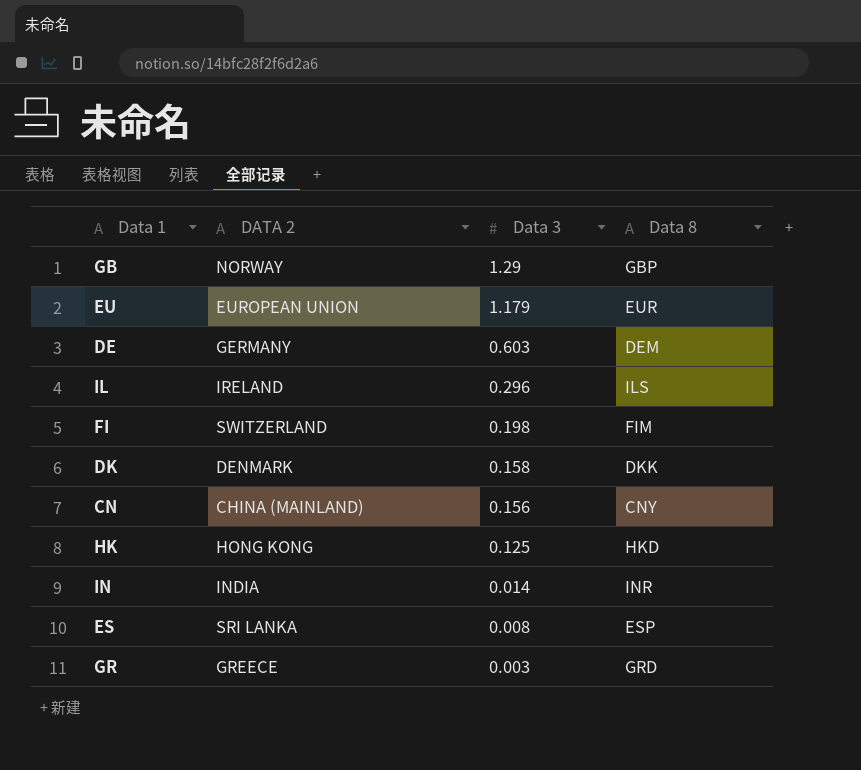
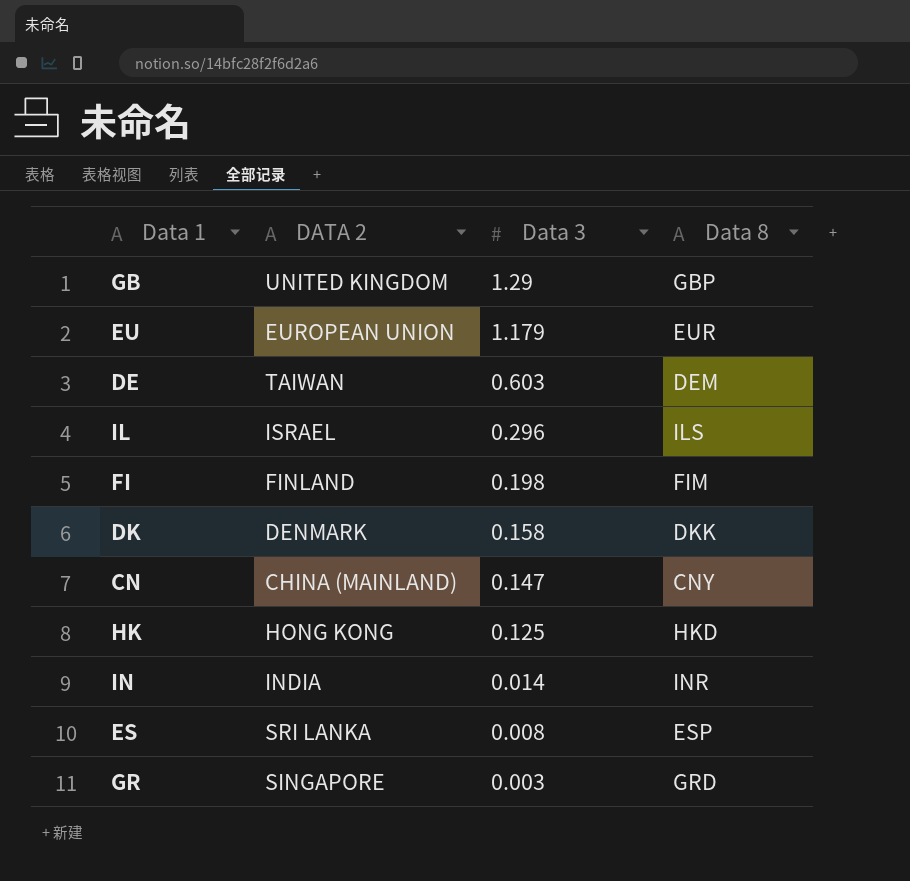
GB | DATA 2: NORWAY -> UNITED KINGDOM
DE | DATA 2: GERMANY -> TAIWAN
IL | DATA 2: IRELAND -> ISRAEL
FI | DATA 2: SWITZERLAND -> FINLAND
CN | Data 3: 0.156 -> 0.147
GR | DATA 2: GREECE -> SINGAPORE

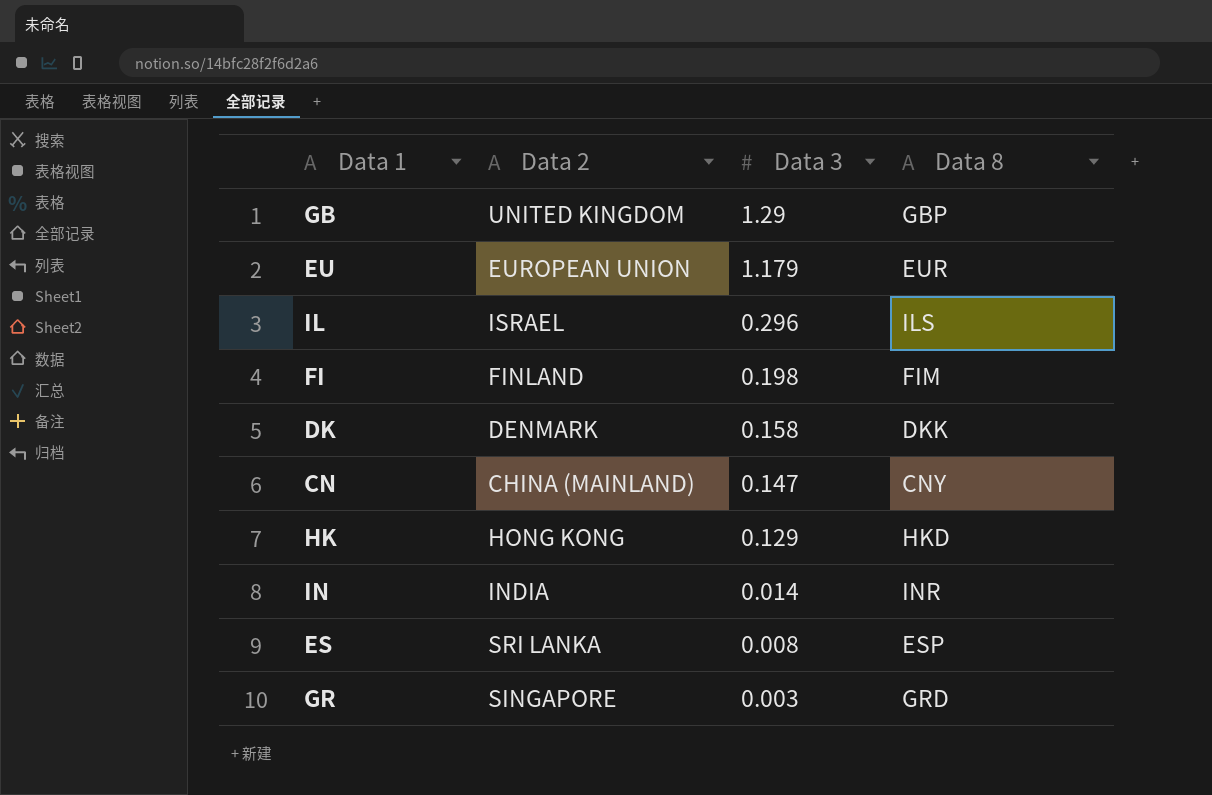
column name: DATA 2 -> Data 2
row DE: TAIWAN | 0.603 | DEM -> none
HK | Data 3: 0.125 -> 0.129

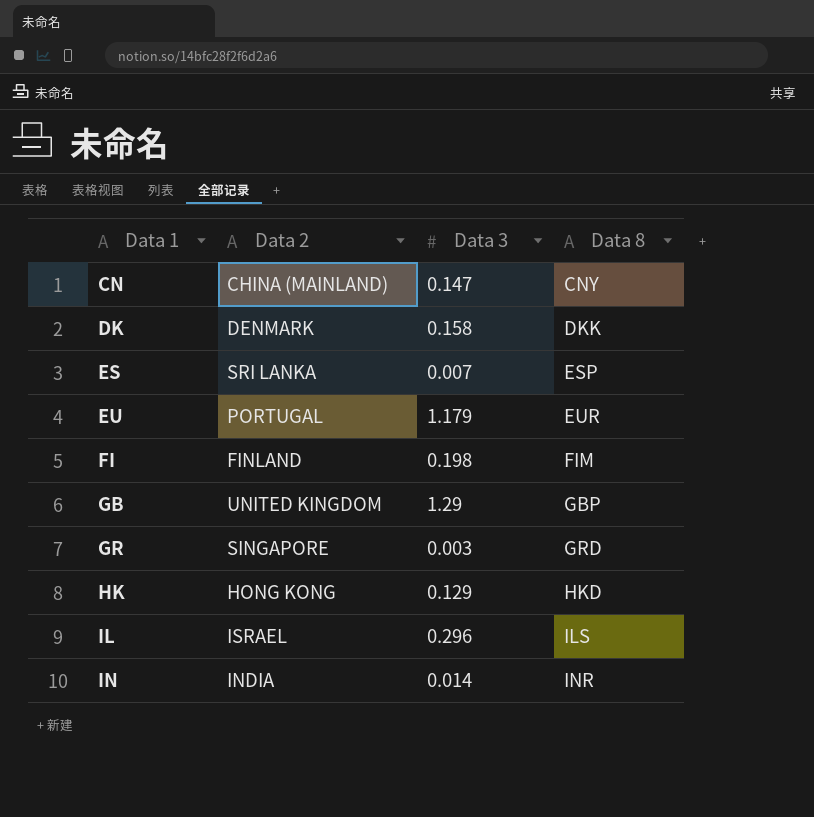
row order: Data 3 descending -> Data 1 ascending
ES | Data 3: 0.008 -> 0.007
EU | Data 2: EUROPEAN UNION -> PORTUGAL

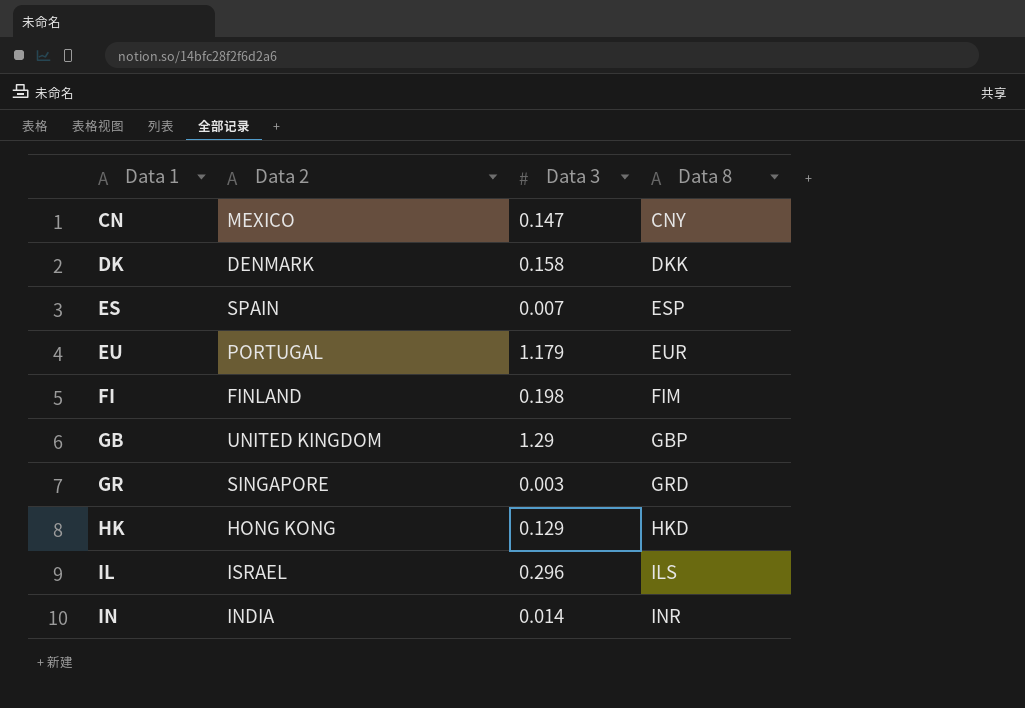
CN | Data 2: CHINA (MAINLAND) -> MEXICO
ES | Data 2: SRI LANKA -> SPAIN

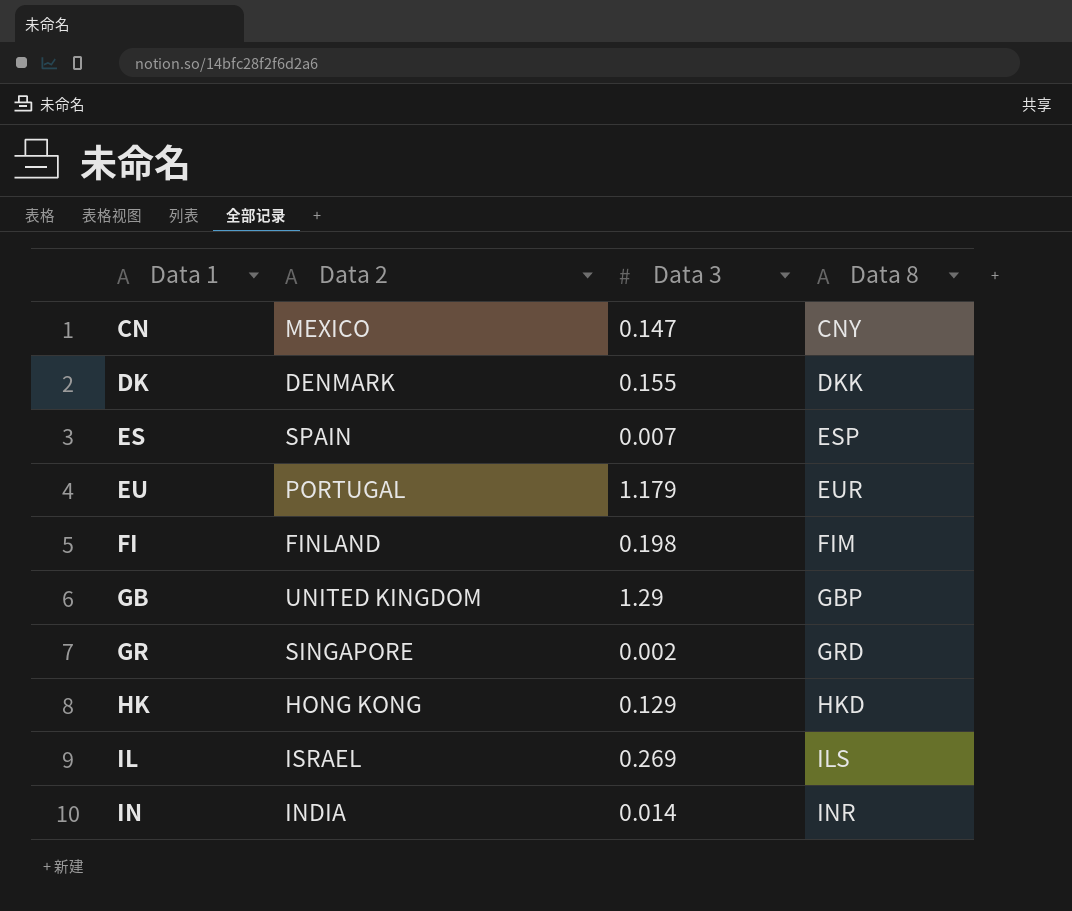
DK | Data 3: 0.158 -> 0.155
GR | Data 3: 0.003 -> 0.002
IL | Data 3: 0.296 -> 0.269

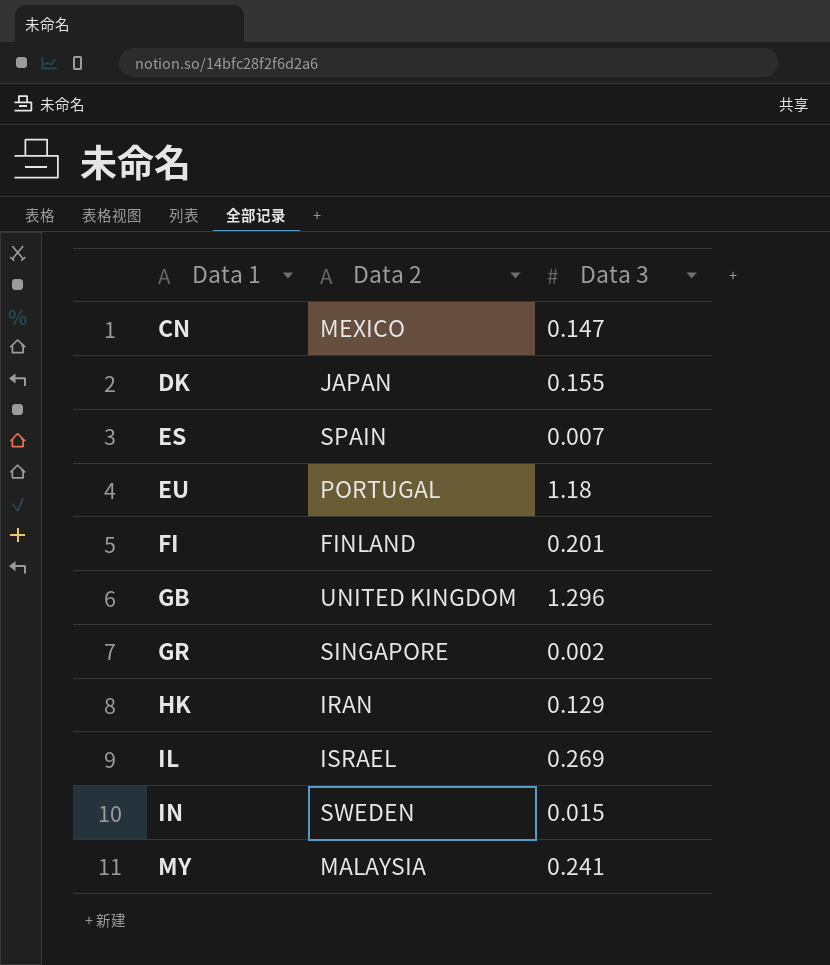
column Data 8 | position: 4 -> none
DK | Data 2: DENMARK -> JAPAN
EU | Data 3: 1.179 -> 1.18
FI | Data 3: 0.198 -> 0.201
GB | Data 3: 1.29 -> 1.296
HK | Data 2: HONG KONG -> IRAN
IN | Data 2: INDIA -> SWEDEN
IN | Data 3: 0.014 -> 0.015
row MY: none -> MALAYSIA | 0.241

